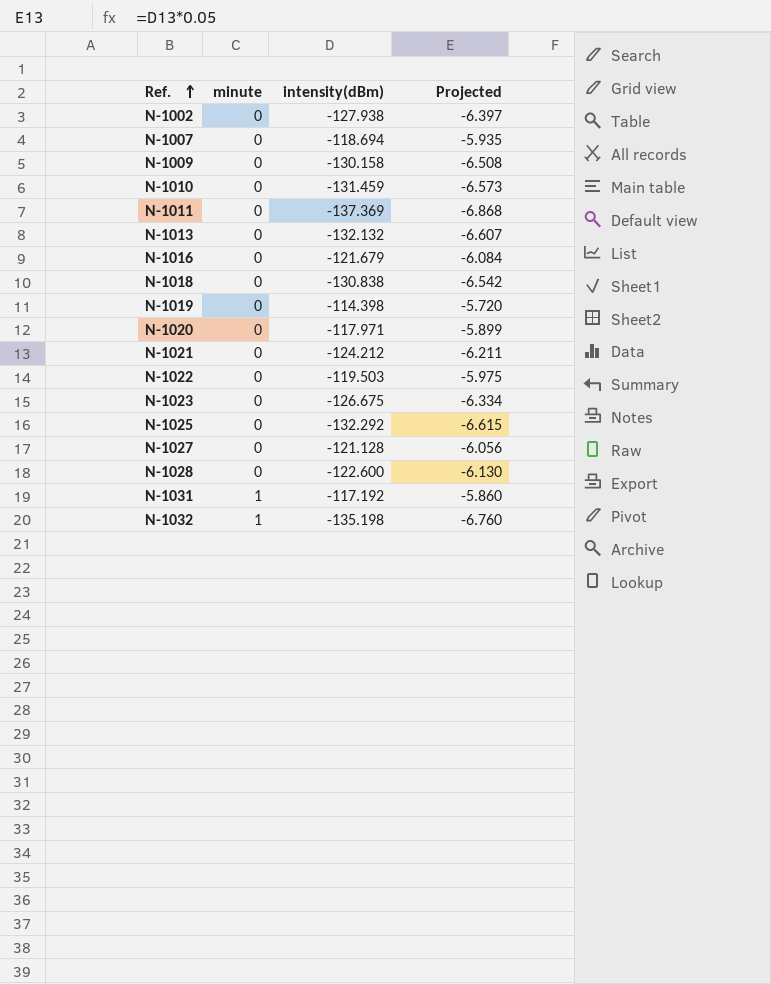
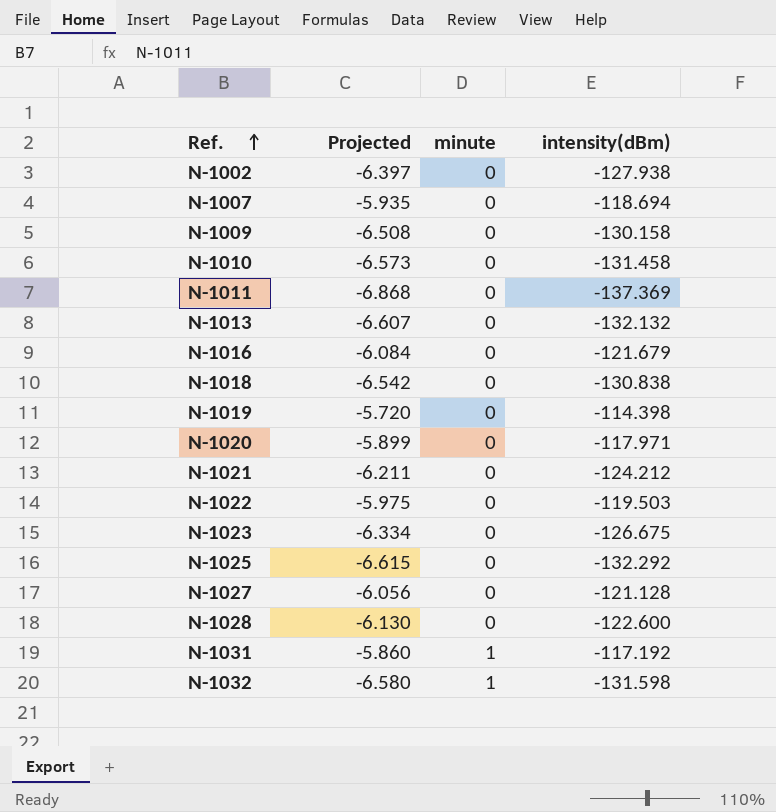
column Projected | position: 4 -> 2
N-1010 | intensity(dBm): -131.459 -> -131.458
N-1032 | Projected: -6.760 -> -6.580
N-1032 | intensity(dBm): -135.198 -> -131.598

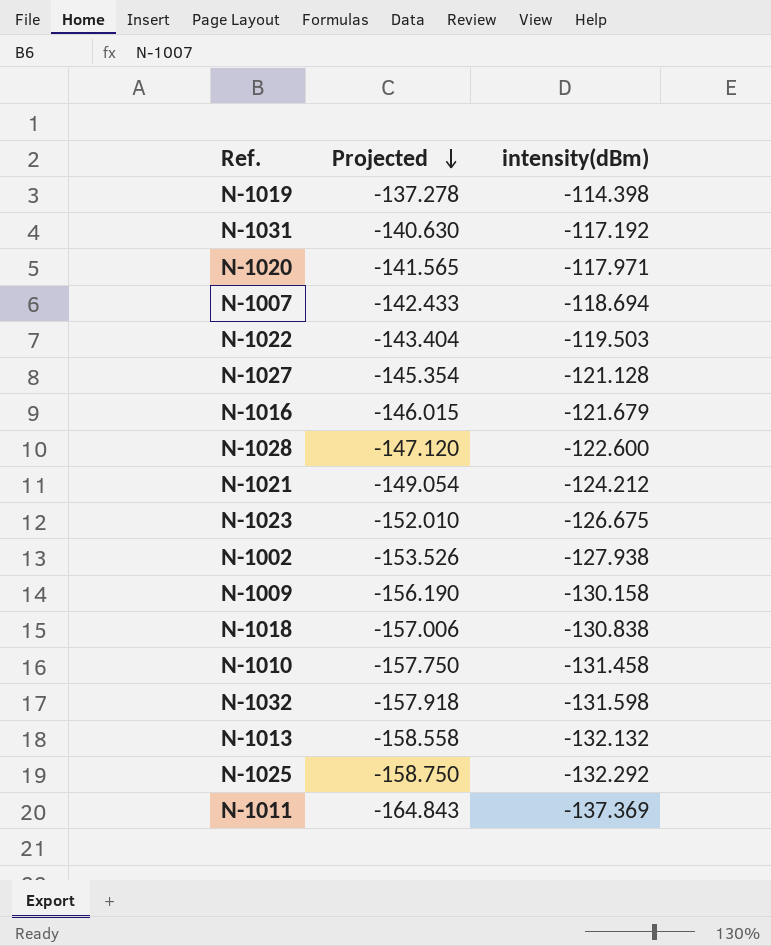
row order: Ref. ascending -> Projected descending
column minute | position: 3 -> none
column Projected | formula: [intensity(dBm)] * 0.05 -> [intensity(dBm)] * 1.2

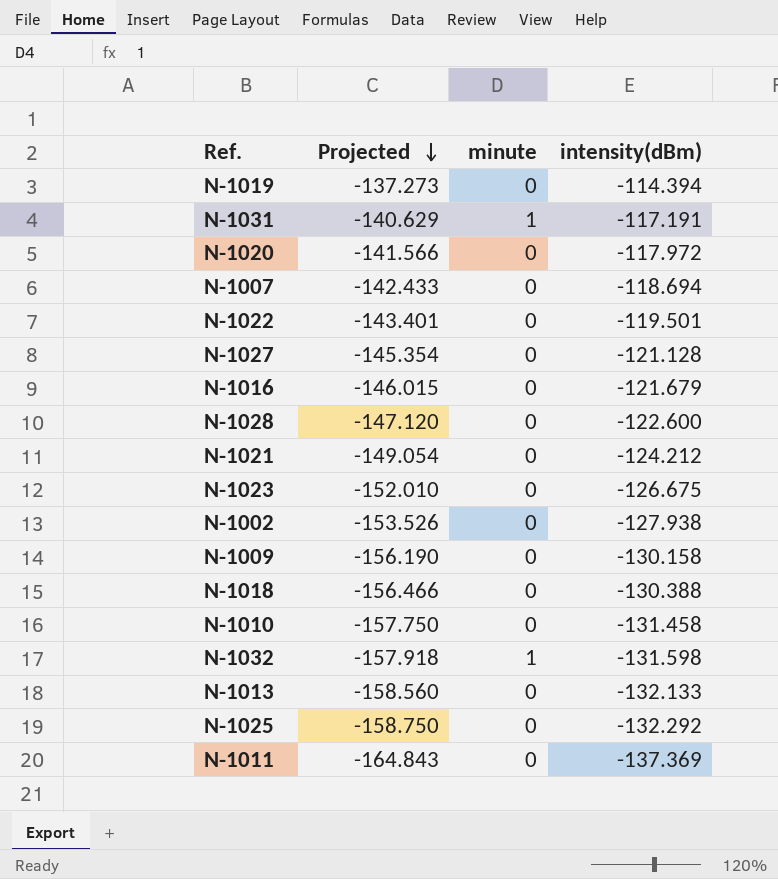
column minute | position: none -> 3
N-1019 | Projected: -137.278 -> -137.273
N-1019 | intensity(dBm): -114.398 -> -114.394
N-1031 | Projected: -140.630 -> -140.629
N-1031 | intensity(dBm): -117.192 -> -117.191
N-1020 | Projected: -141.565 -> -141.566
N-1020 | intensity(dBm): -117.971 -> -117.972
N-1022 | Projected: -143.404 -> -143.401
N-1022 | intensity(dBm): -119.503 -> -119.501
N-1018 | Projected: -157.006 -> -156.466
N-1018 | intensity(dBm): -130.838 -> -130.388
N-1013 | Projected: -158.558 -> -158.560
N-1013 | intensity(dBm): -132.132 -> -132.133

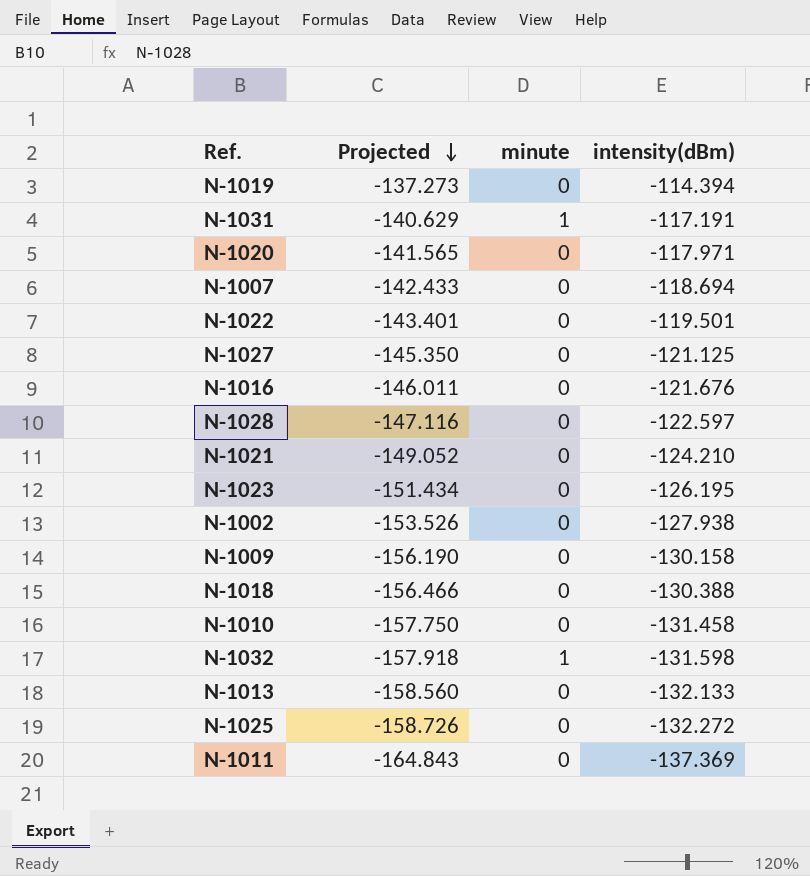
N-1020 | Projected: -141.566 -> -141.565
N-1020 | intensity(dBm): -117.972 -> -117.971
N-1027 | Projected: -145.354 -> -145.350
N-1027 | intensity(dBm): -121.128 -> -121.125
N-1016 | Projected: -146.015 -> -146.011
N-1016 | intensity(dBm): -121.679 -> -121.676
N-1028 | Projected: -147.120 -> -147.116
N-1028 | intensity(dBm): -122.600 -> -122.597
N-1021 | Projected: -149.054 -> -149.052
N-1021 | intensity(dBm): -124.212 -> -124.210
N-1023 | Projected: -152.010 -> -151.434
N-1023 | intensity(dBm): -126.675 -> -126.195
N-1025 | Projected: -158.750 -> -158.726
N-1025 | intensity(dBm): -132.292 -> -132.272

